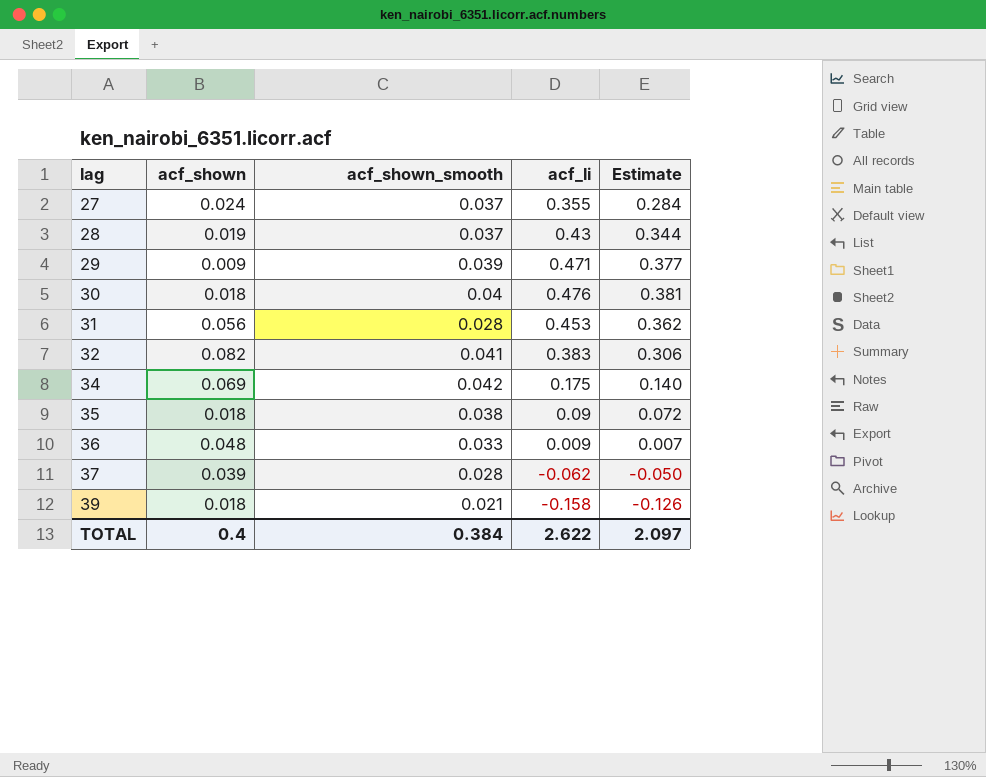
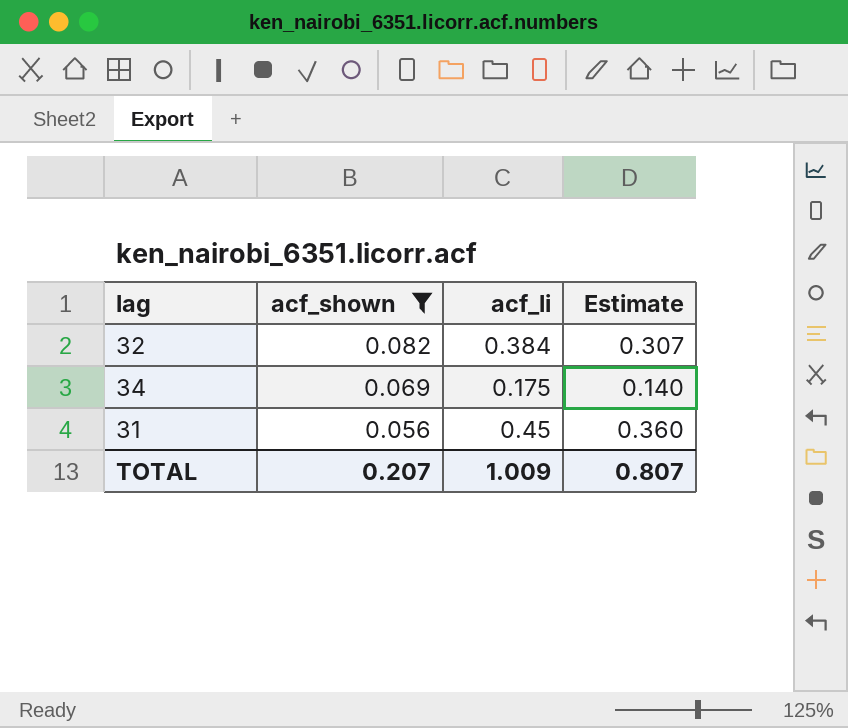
filter: none -> acf_shown >= 0.056
row order: lag ascending -> acf_shown descending
column acf_shown_smooth | position: 3 -> none
32 | acf_li: 0.383 -> 0.384
32 | Estimate: 0.306 -> 0.307
31 | acf_li: 0.453 -> 0.45
31 | Estimate: 0.362 -> 0.360
TOTAL | acf_shown: 0.4 -> 0.207
TOTAL | acf_li: 2.622 -> 1.009
TOTAL | Estimate: 2.097 -> 0.807

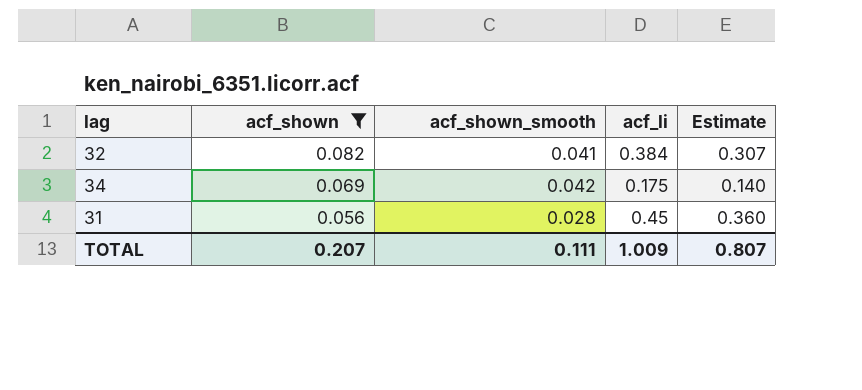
column acf_shown_smooth | position: none -> 3

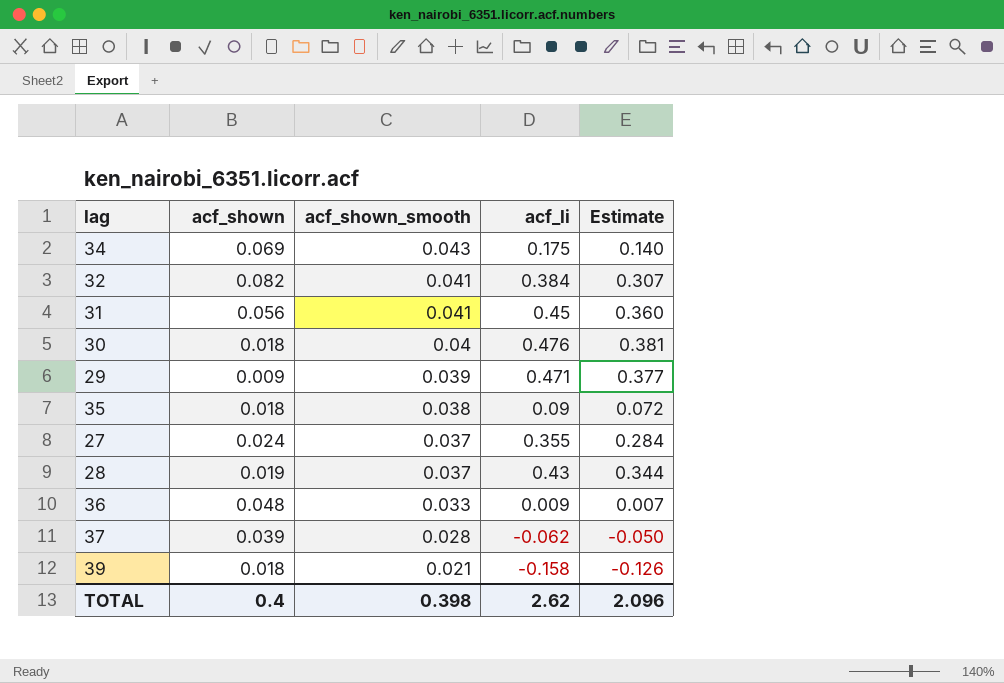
filter: acf_shown >= 0.056 -> none
row order: acf_shown descending -> acf_shown_smooth descending
34 | acf_shown_smooth: 0.042 -> 0.043
31 | acf_shown_smooth: 0.028 -> 0.041
TOTAL | acf_shown: 0.207 -> 0.4
TOTAL | acf_shown_smooth: 0.111 -> 0.398
TOTAL | acf_li: 1.009 -> 2.62
TOTAL | Estimate: 0.807 -> 2.096

